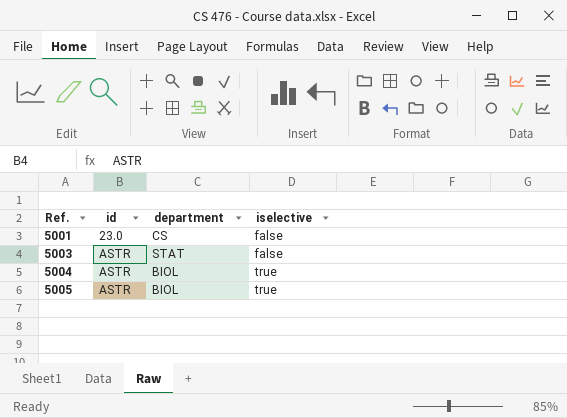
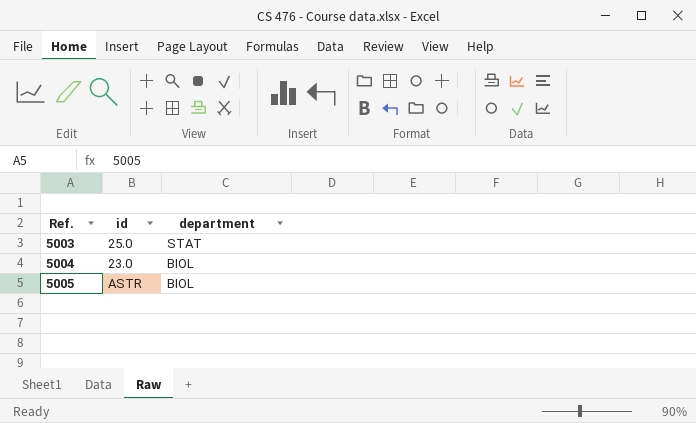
column iselective | position: 4 -> none
row 5001: 23.0 | CS | false -> none
5003 | id: ASTR -> 25.0
5004 | id: ASTR -> 23.0

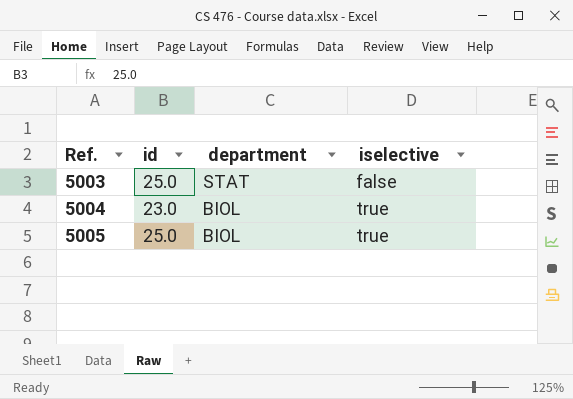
column iselective | position: none -> 4
5005 | id: ASTR -> 25.0

